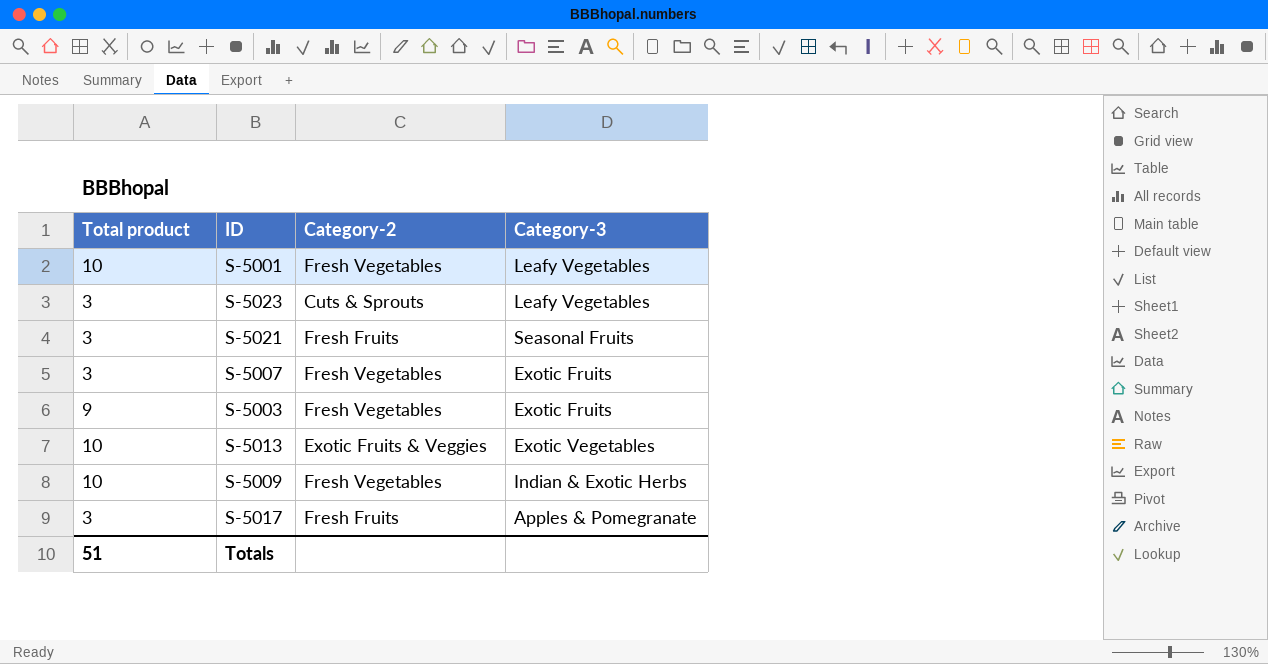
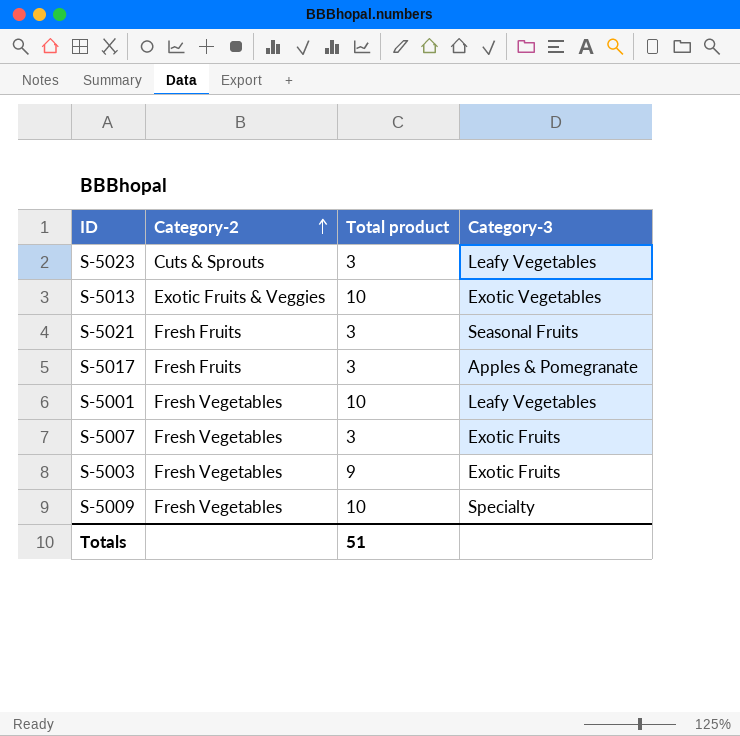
row order: none -> Category-2 ascending
column Total product | position: 1 -> 3
S-5009 | Category-3: Indian & Exotic Herbs -> Specialty

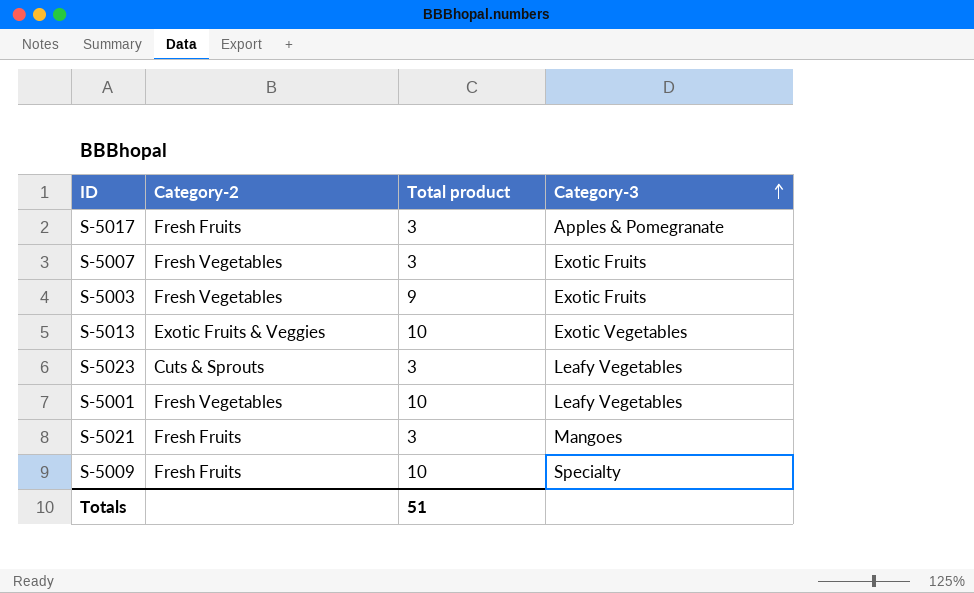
row order: Category-2 ascending -> Category-3 ascending
S-5021 | Category-3: Seasonal Fruits -> Mangoes
S-5009 | Category-2: Fresh Vegetables -> Fresh Fruits

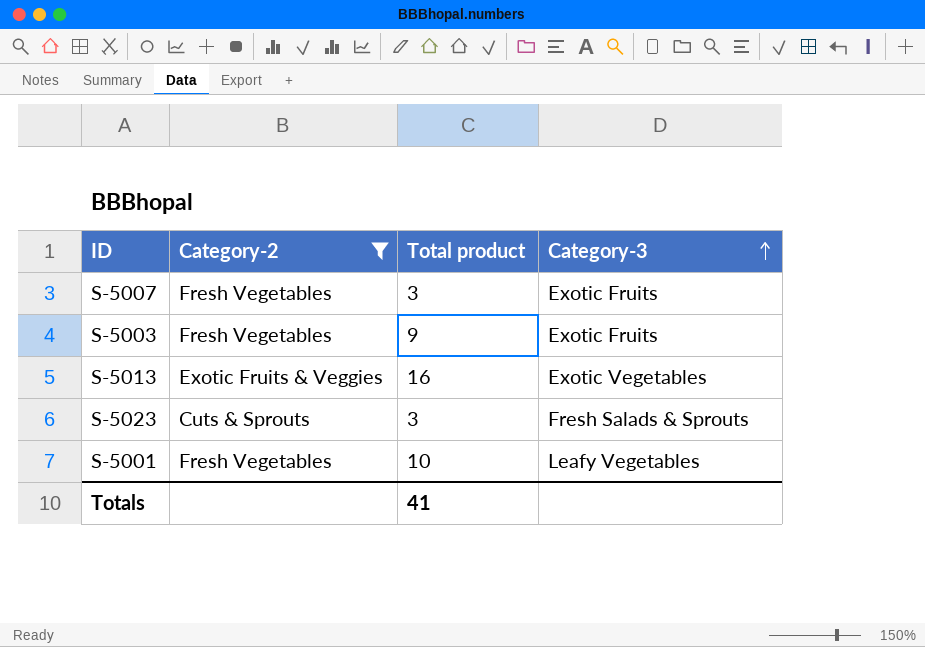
filter: none -> Category-2 != Fresh Fruits
S-5013 | Total product: 10 -> 16
S-5023 | Category-3: Leafy Vegetables -> Fresh Salads & Sprouts
Totals | Total product: 51 -> 41

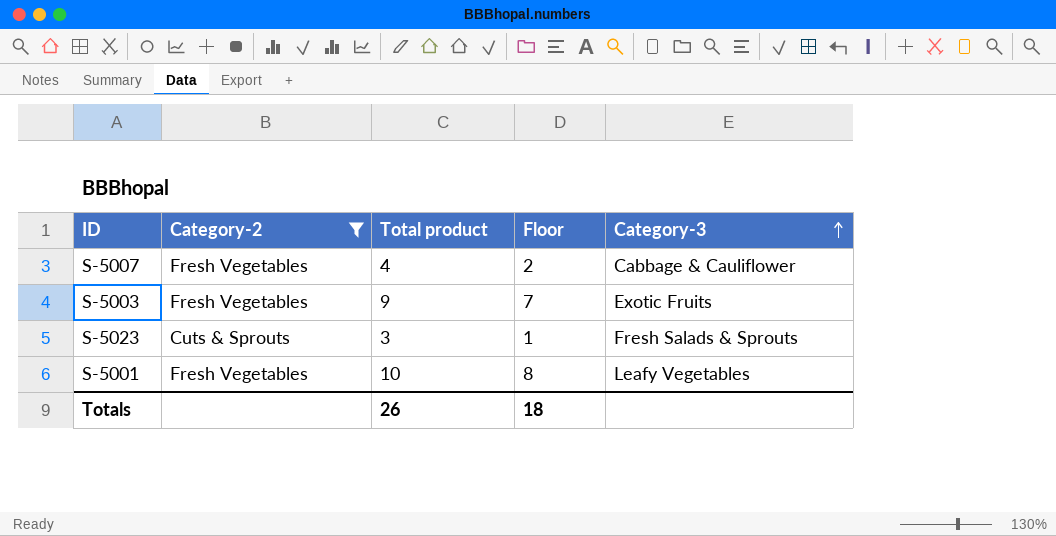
column Floor | formula: none -> [Total product] - 2
row S-5013: Exotic Fruits & Veggies | 16 | Exotic Vegetables -> none
S-5007 | Total product: 3 -> 4
S-5007 | Category-3: Exotic Fruits -> Cabbage & Cauliflower
Totals | Total product: 41 -> 26

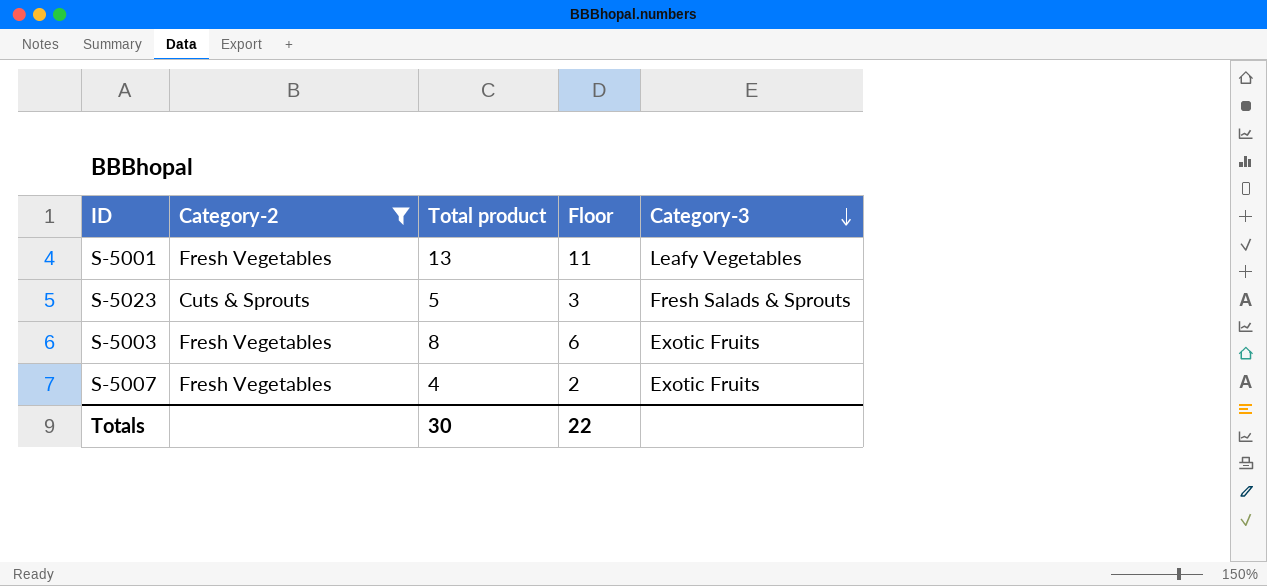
row order: Category-3 ascending -> Category-3 descending
S-5001 | Total product: 10 -> 13
S-5001 | Floor: 8 -> 11
S-5023 | Total product: 3 -> 5
S-5023 | Floor: 1 -> 3
S-5003 | Total product: 9 -> 8
S-5003 | Floor: 7 -> 6
S-5007 | Category-3: Cabbage & Cauliflower -> Exotic Fruits
Totals | Total product: 26 -> 30
Totals | Floor: 18 -> 22

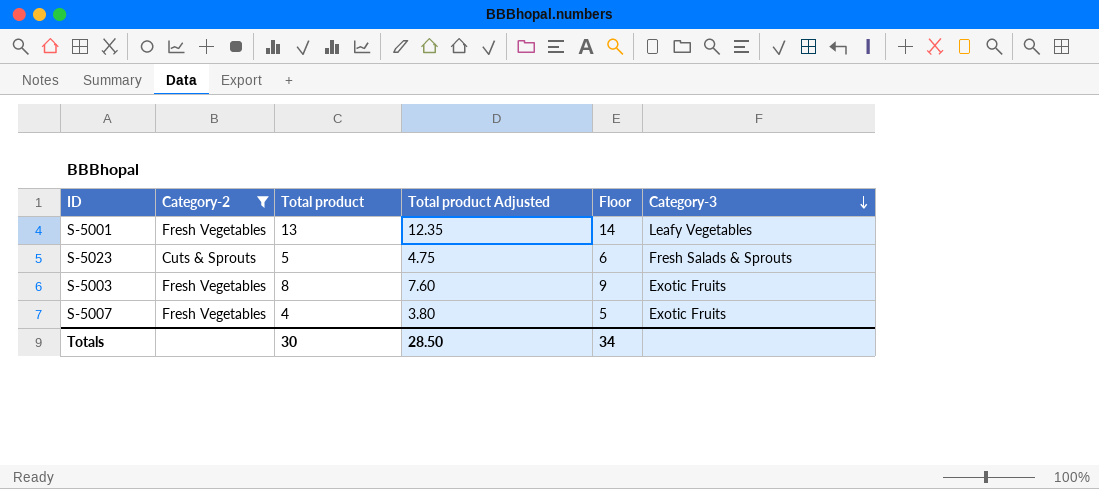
column Total product Adjusted | formula: none -> [Total product] * 0.95
column Floor | formula: [Total product] - 2 -> [Total product] + 1
Totals | Floor: 22 -> 34

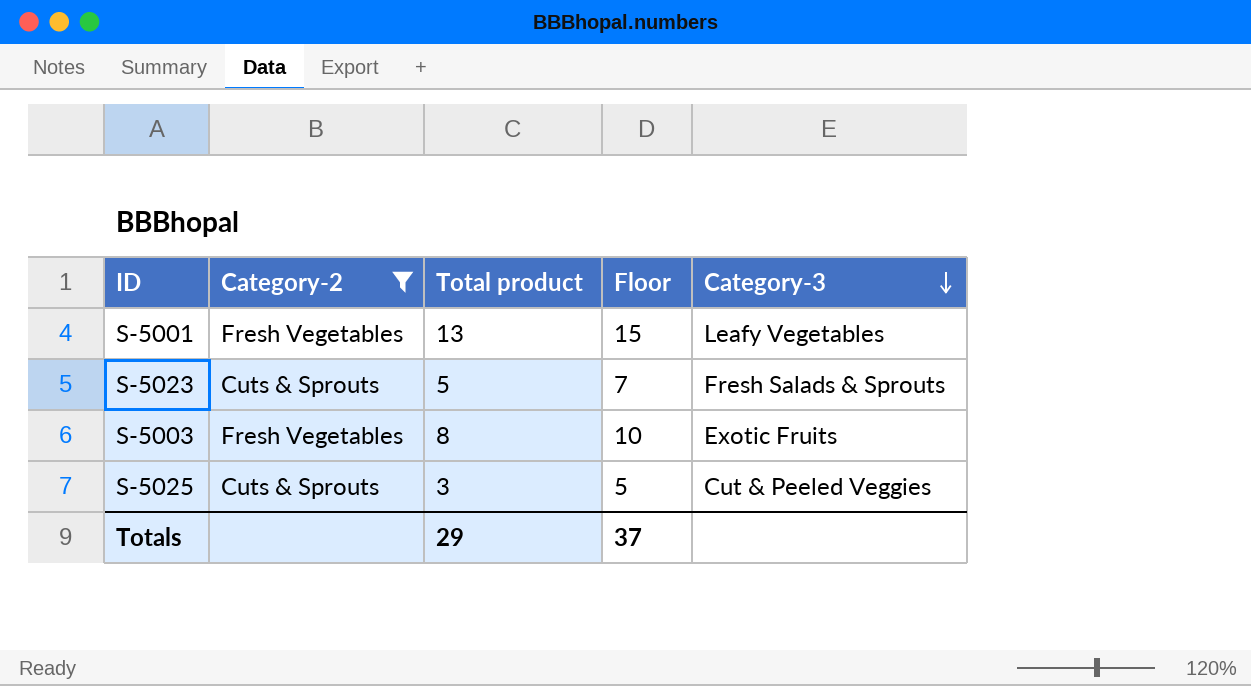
column Total product Adjusted | formula: [Total product] * 0.95 -> none
column Floor | formula: [Total product] + 1 -> [Total product] + 2
row S-5007: Fresh Vegetables | 4 | 3.80 | 5 | Exotic Fruits -> none
row S-5025: none -> Cuts & Sprouts | 3 | 5 | Cut & Peeled Veggies
Totals | Total product: 30 -> 29
Totals | Floor: 34 -> 37

